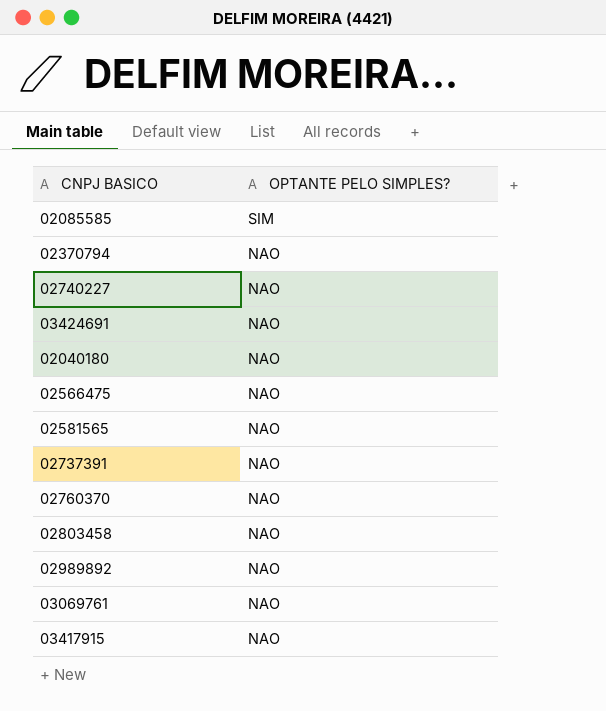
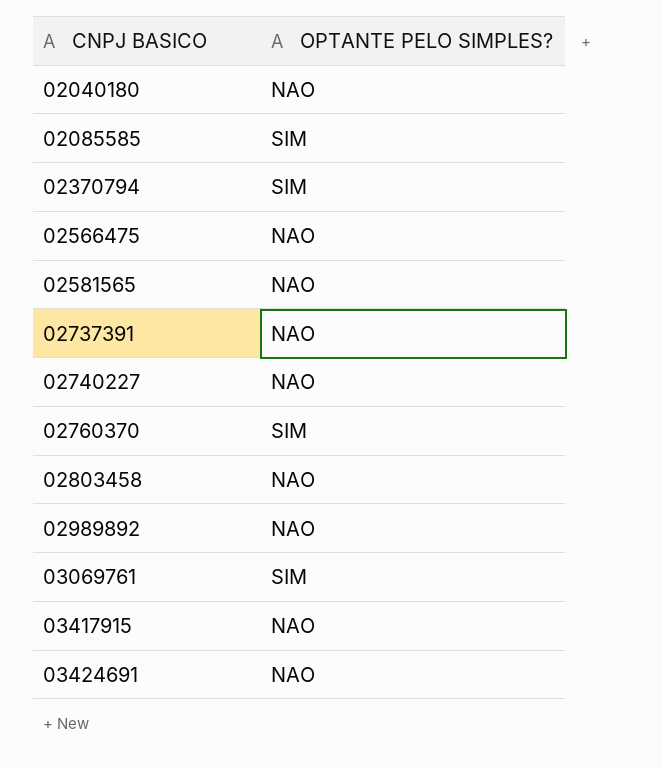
row order: OPTANTE PELO SIMPLES? descending -> CNPJ BASICO ascending
02370794 | OPTANTE PELO SIMPLES?: NAO -> SIM
02760370 | OPTANTE PELO SIMPLES?: NAO -> SIM
03069761 | OPTANTE PELO SIMPLES?: NAO -> SIM

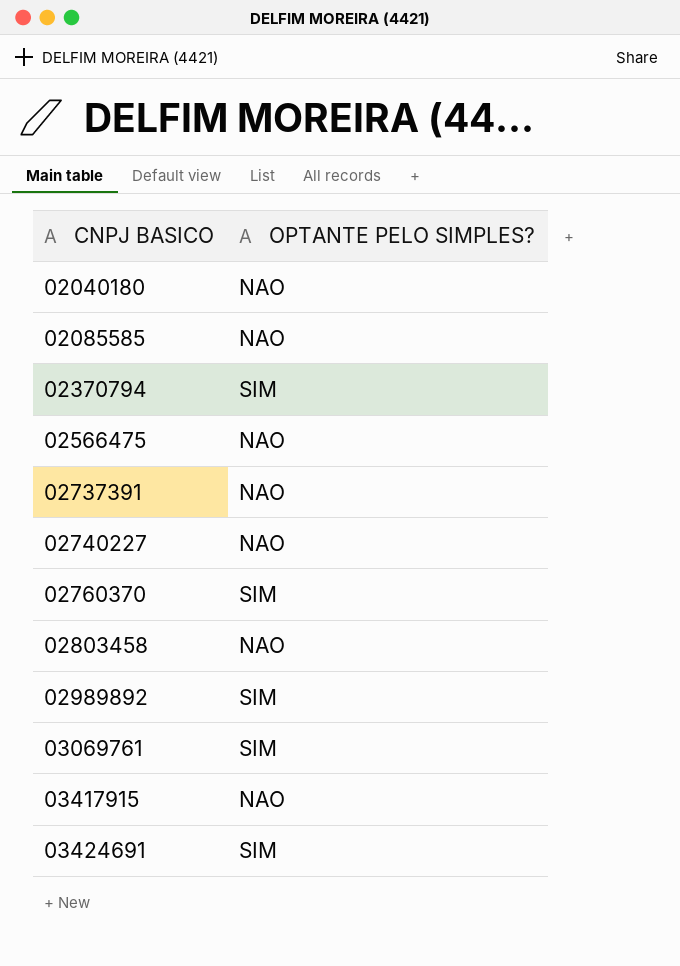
row 02581565: NAO -> none
02085585 | OPTANTE PELO SIMPLES?: SIM -> NAO
02989892 | OPTANTE PELO SIMPLES?: NAO -> SIM
03424691 | OPTANTE PELO SIMPLES?: NAO -> SIM

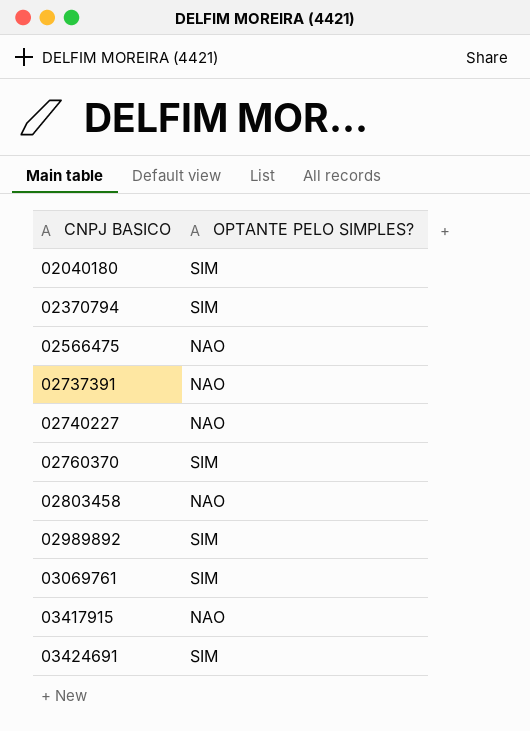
row 02085585: NAO -> none
02040180 | OPTANTE PELO SIMPLES?: NAO -> SIM

